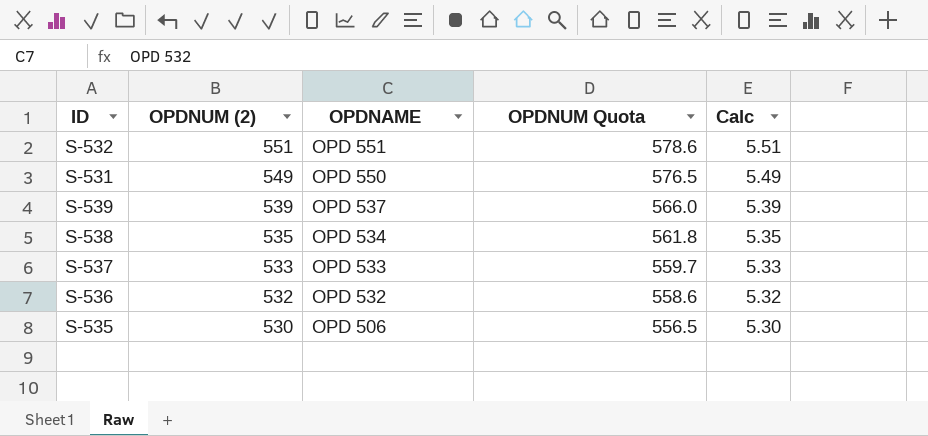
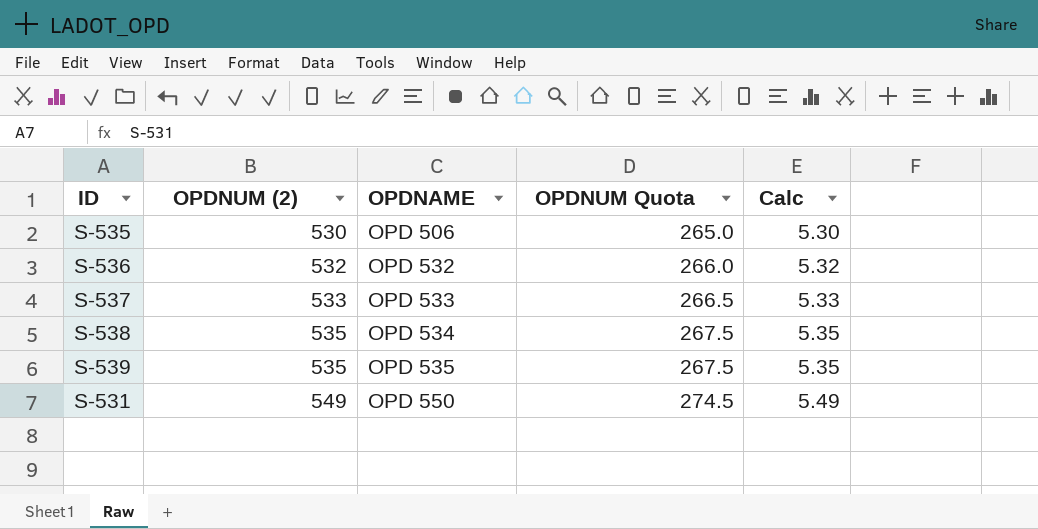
row order: OPDNUM (2) descending -> OPDNUM (2) ascending
column OPDNUM Quota | formula: [OPDNUM (2)] * 1.05 -> [OPDNUM (2)] * 0.5
row S-532: 551 | OPD 551 | 578.6 | 5.51 -> none
S-539 | OPDNUM (2): 539 -> 535
S-539 | OPDNAME: OPD 537 -> OPD 535
S-539 | Calc: 5.39 -> 5.35

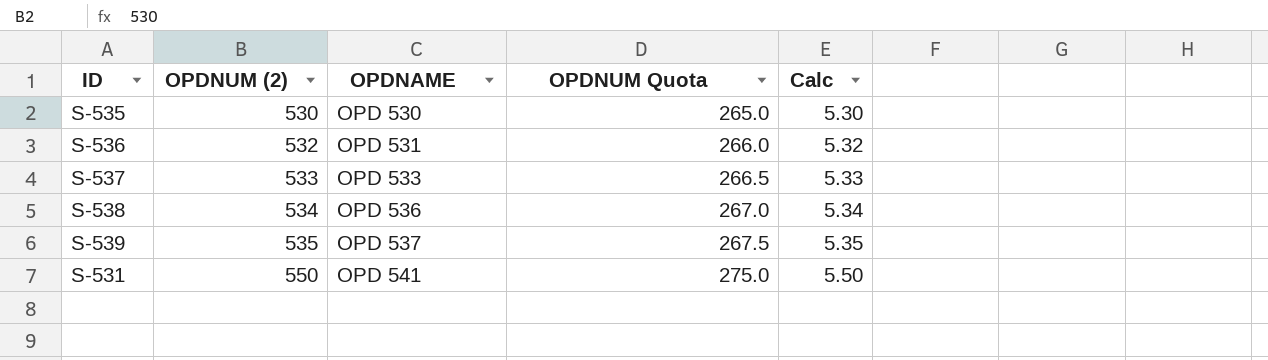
S-535 | OPDNAME: OPD 506 -> OPD 530
S-536 | OPDNAME: OPD 532 -> OPD 531
S-538 | OPDNUM (2): 535 -> 534
S-538 | OPDNAME: OPD 534 -> OPD 536
S-538 | OPDNUM Quota: 267.5 -> 267.0
S-538 | Calc: 5.35 -> 5.34
S-539 | OPDNAME: OPD 535 -> OPD 537
S-531 | OPDNUM (2): 549 -> 550
S-531 | OPDNAME: OPD 550 -> OPD 541
S-531 | OPDNUM Quota: 274.5 -> 275.0
S-531 | Calc: 5.49 -> 5.50

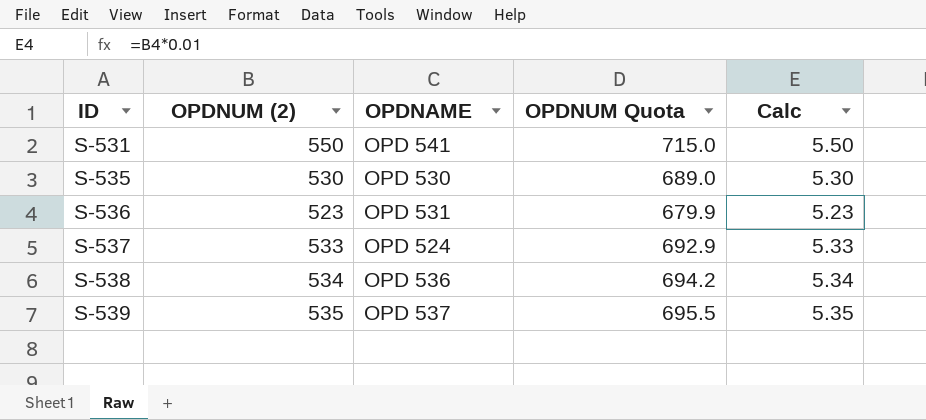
row order: OPDNUM (2) ascending -> ID ascending
column OPDNUM Quota | formula: [OPDNUM (2)] * 0.5 -> [OPDNUM (2)] * 1.3
S-536 | OPDNUM (2): 532 -> 523
S-536 | Calc: 5.32 -> 5.23
S-537 | OPDNAME: OPD 533 -> OPD 524

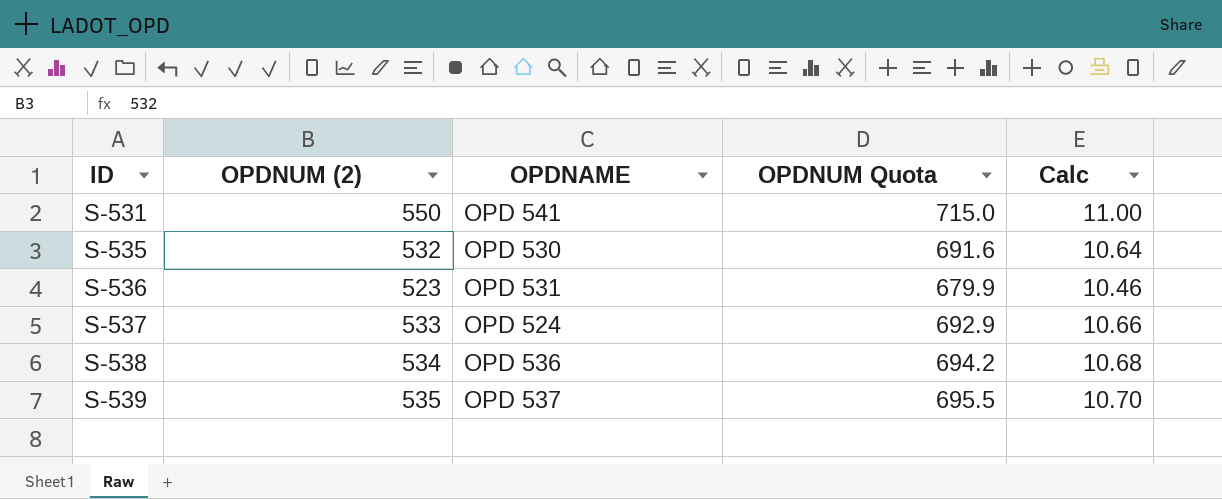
column Calc | formula: [OPDNUM (2)] * 0.01 -> [OPDNUM (2)] * 0.02
S-535 | OPDNUM (2): 530 -> 532
S-535 | OPDNUM Quota: 689.0 -> 691.6

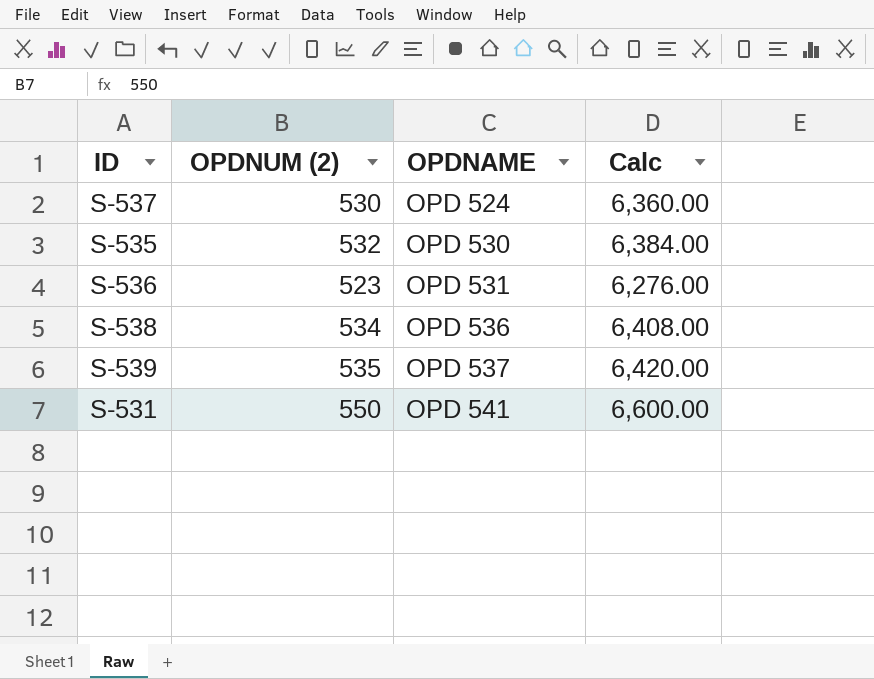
row order: ID ascending -> OPDNAME ascending
column OPDNUM Quota | formula: [OPDNUM (2)] * 1.3 -> none
column Calc | formula: [OPDNUM (2)] * 0.02 -> [OPDNUM (2)] * 12
S-537 | OPDNUM (2): 533 -> 530

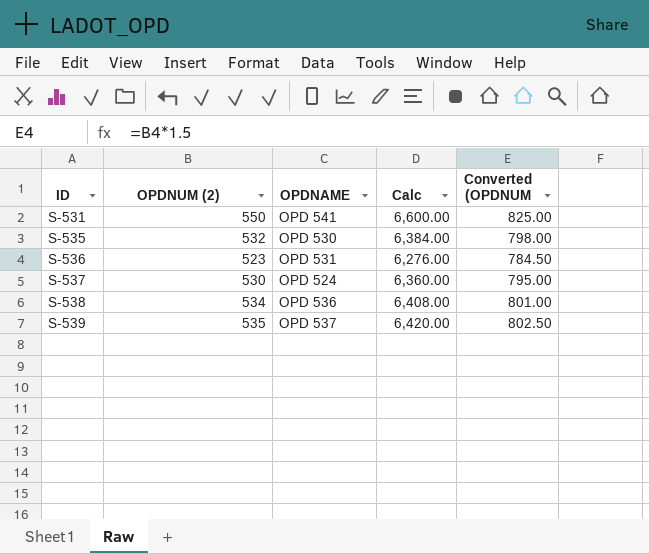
row order: OPDNAME ascending -> ID ascending
column Converted (OPDNUM | formula: none -> [OPDNUM (2)] * 1.5

